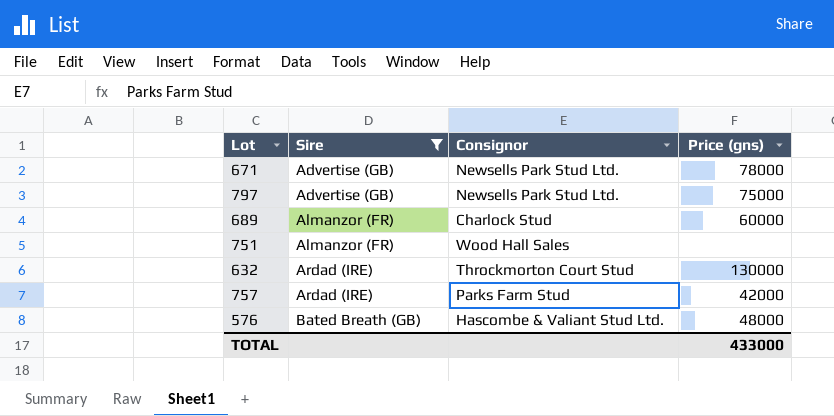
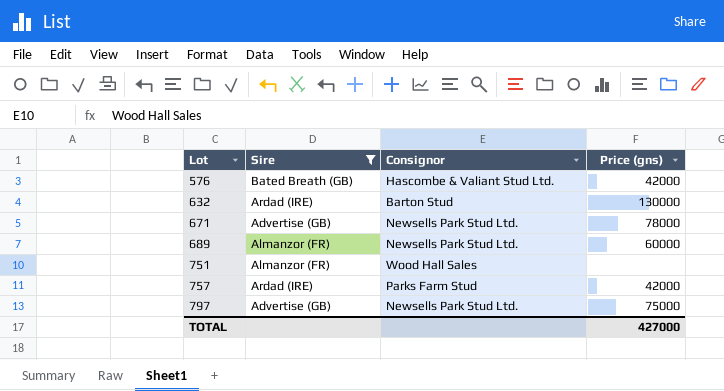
row order: Sire ascending -> Lot ascending
576 | Price (gns): 48000 -> 42000
632 | Consignor: Throckmorton Court Stud -> Barton Stud
689 | Consignor: Charlock Stud -> Newsells Park Stud Ltd.
TOTAL | Price (gns): 433000 -> 427000

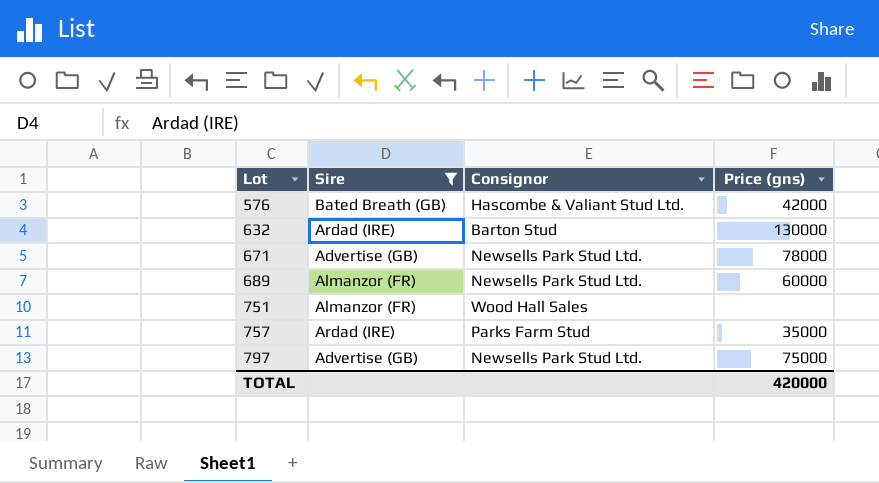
757 | Price (gns): 42000 -> 35000
TOTAL | Price (gns): 427000 -> 420000

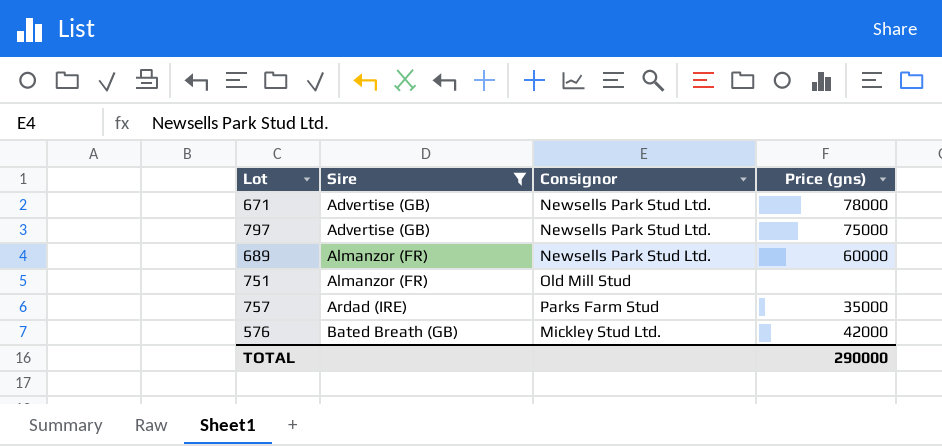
row order: Lot ascending -> Sire ascending
row 632: Ardad (IRE) | Barton Stud | 130000 -> none
751 | Consignor: Wood Hall Sales -> Old Mill Stud
576 | Consignor: Hascombe & Valiant Stud Ltd. -> Mickley Stud Ltd.
TOTAL | Price (gns): 420000 -> 290000

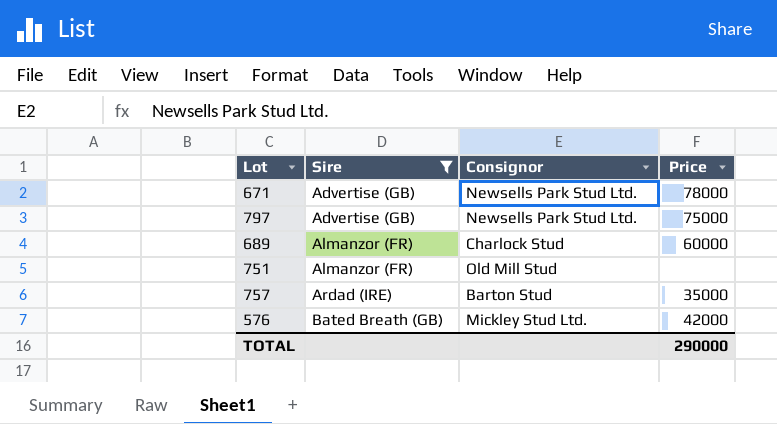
column name: Price (gns) -> Price
689 | Consignor: Newsells Park Stud Ltd. -> Charlock Stud
757 | Consignor: Parks Farm Stud -> Barton Stud

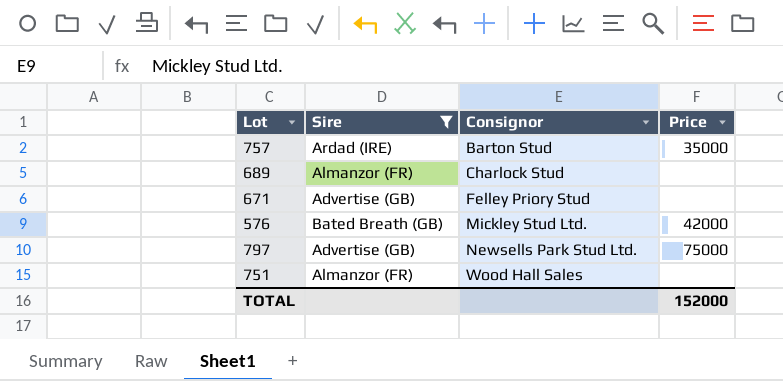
row order: Sire ascending -> Consignor ascending
689 | Price: 60000 -> none
671 | Consignor: Newsells Park Stud Ltd. -> Felley Priory Stud
671 | Price: 78000 -> none
751 | Consignor: Old Mill Stud -> Wood Hall Sales
TOTAL | Price: 290000 -> 152000

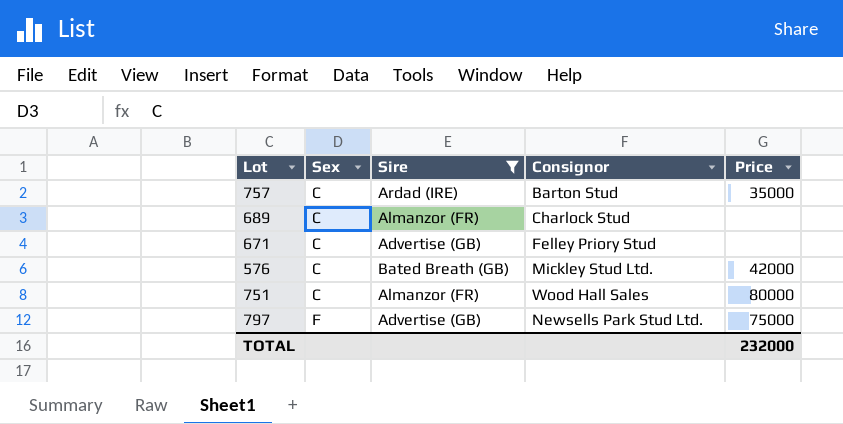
row order: Consignor ascending -> Sex ascending
column Sex | position: none -> 2
751 | Price: none -> 80000
TOTAL | Price: 152000 -> 232000

